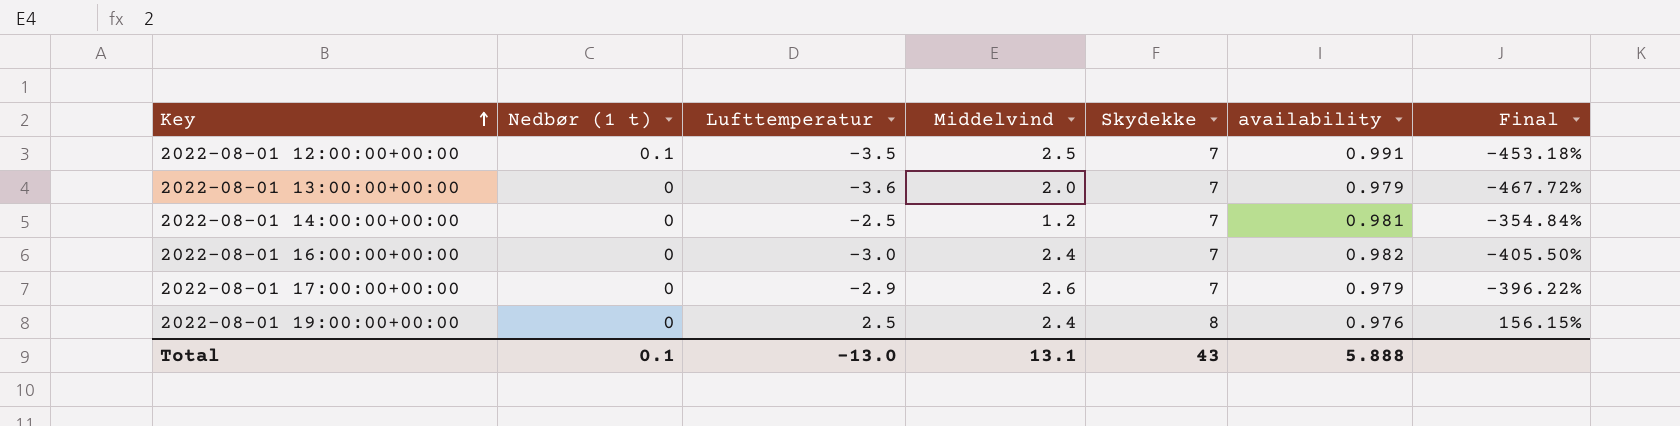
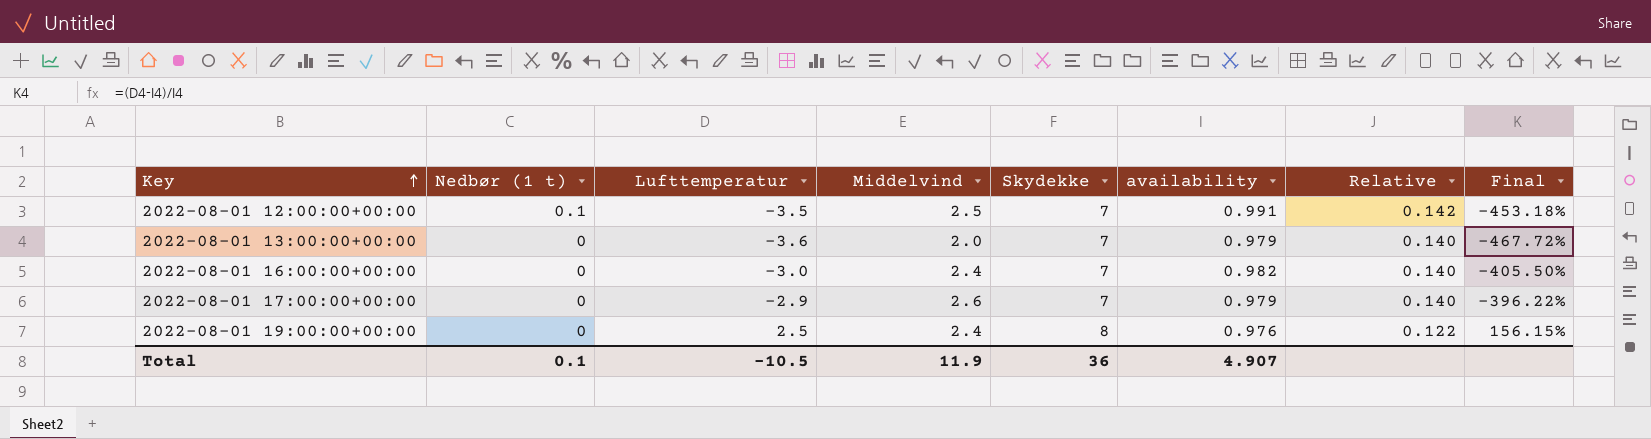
column Relative | formula: none -> [availability] / [Skydekke]
row 2022-08-01 14:00:00+00:00: 0 | -2.5 | 1.2 | 7 | 0.981 | -354.84% -> none
Total | Lufttemperatur: -13.0 -> -10.5
Total | Middelvind: 13.1 -> 11.9
Total | Skydekke: 43 -> 36
Total | availability: 5.888 -> 4.907

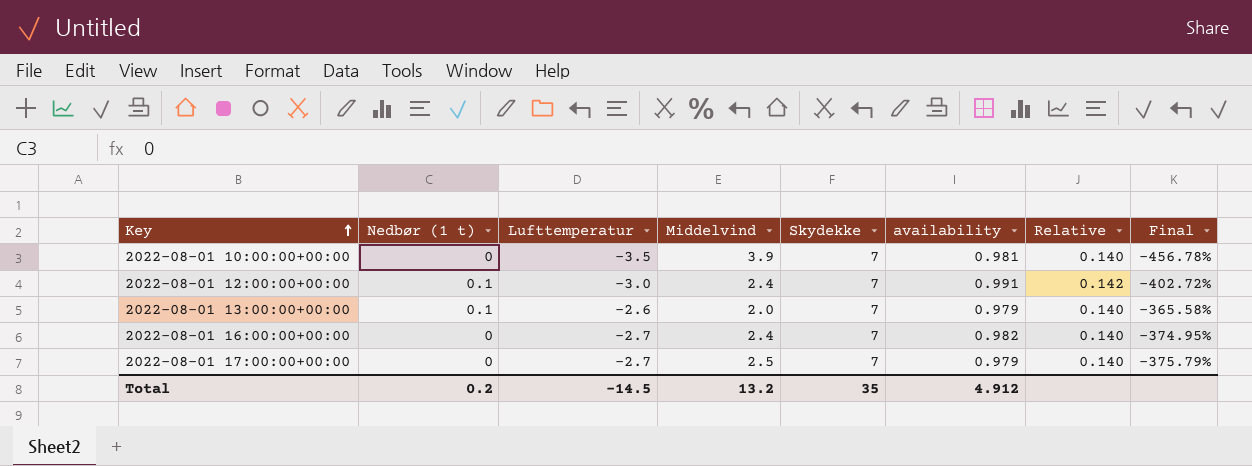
row 2022-08-01 19:00:00+00:00: 0 | 2.5 | 2.4 | 8 | 0.976 | 0.122 | 156.15% -> none
row 2022-08-01 10:00:00+00:00: none -> 0 | -3.5 | 3.9 | 7 | 0.981 | 0.140 | -456.78%
2022-08-01 12:00:00+00:00 | Lufttemperatur: -3.5 -> -3.0
2022-08-01 12:00:00+00:00 | Middelvind: 2.5 -> 2.4
2022-08-01 12:00:00+00:00 | Final: -453.18% -> -402.72%
2022-08-01 13:00:00+00:00 | Nedbør (1 t): 0 -> 0.1
2022-08-01 13:00:00+00:00 | Lufttemperatur: -3.6 -> -2.6
2022-08-01 13:00:00+00:00 | Final: -467.72% -> -365.58%
2022-08-01 16:00:00+00:00 | Lufttemperatur: -3.0 -> -2.7
2022-08-01 16:00:00+00:00 | Final: -405.50% -> -374.95%
2022-08-01 17:00:00+00:00 | Lufttemperatur: -2.9 -> -2.7
2022-08-01 17:00:00+00:00 | Middelvind: 2.6 -> 2.5
2022-08-01 17:00:00+00:00 | Final: -396.22% -> -375.79%
Total | Nedbør (1 t): 0.1 -> 0.2
Total | Lufttemperatur: -10.5 -> -14.5
Total | Middelvind: 11.9 -> 13.2
Total | Skydekke: 36 -> 35
Total | availability: 4.907 -> 4.912

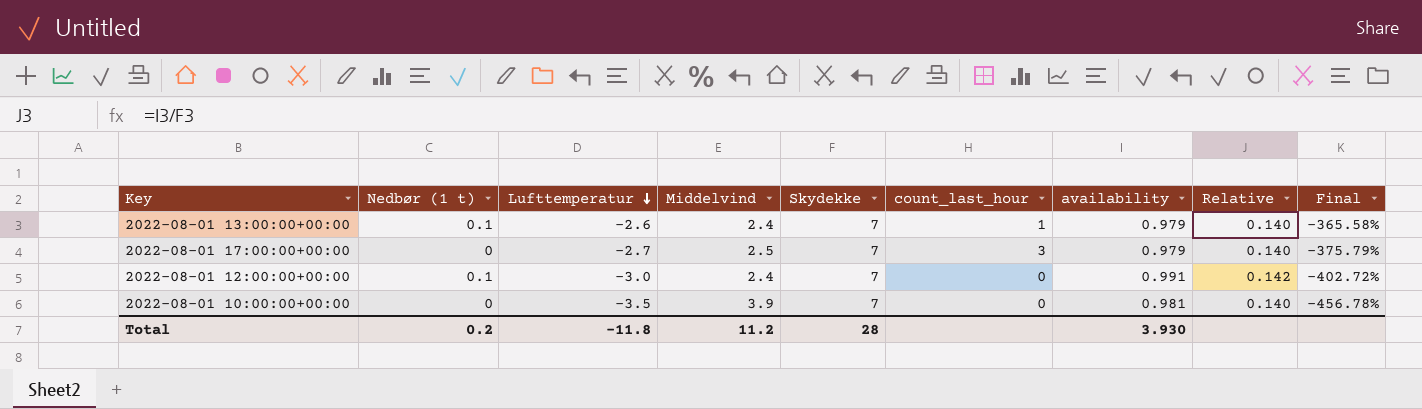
row order: Key ascending -> Lufttemperatur descending
column count_last_hour | position: none -> 6
row 2022-08-01 16:00:00+00:00: 0 | -2.7 | 2.4 | 7 | 0.982 | 0.140 | -374.95% -> none
2022-08-01 13:00:00+00:00 | Middelvind: 2.0 -> 2.4
Total | Lufttemperatur: -14.5 -> -11.8
Total | Middelvind: 13.2 -> 11.2
Total | Skydekke: 35 -> 28
Total | availability: 4.912 -> 3.930

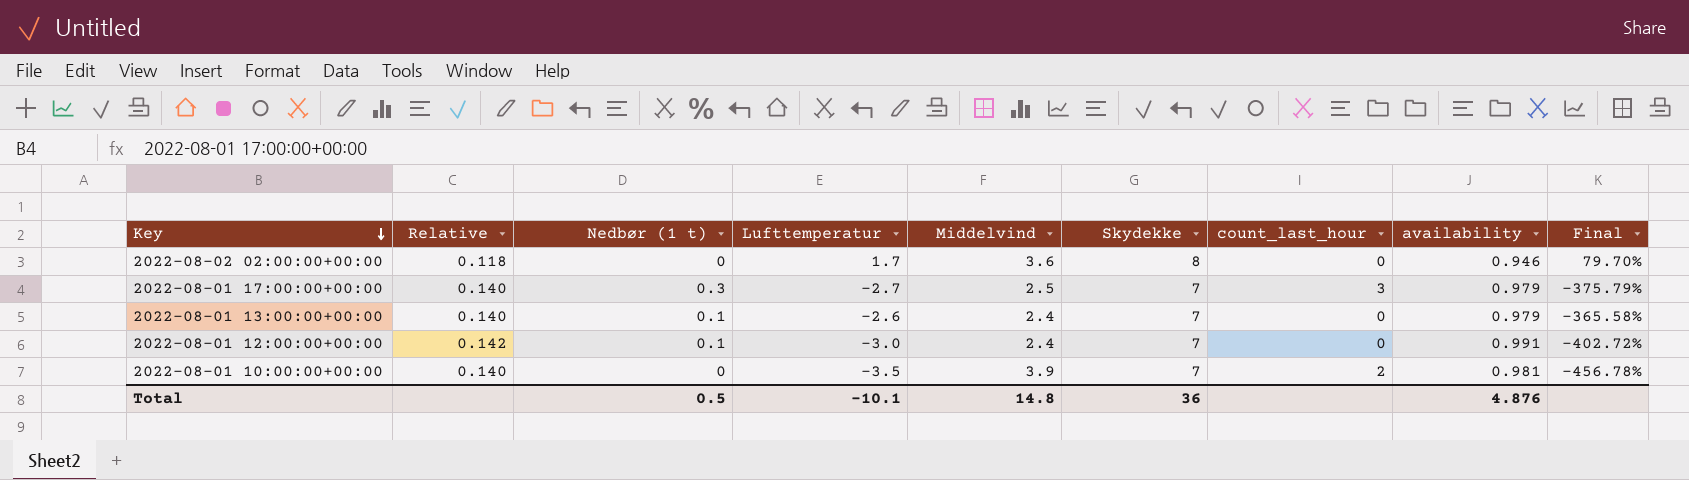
row order: Lufttemperatur descending -> Key descending
column Relative | position: 8 -> 2
row 2022-08-02 02:00:00+00:00: none -> 0.118 | 0 | 1.7 | 3.6 | 8 | 0 | 0.946 | 79.70%
2022-08-01 17:00:00+00:00 | Nedbør (1 t): 0 -> 0.3
2022-08-01 13:00:00+00:00 | count_last_hour: 1 -> 0
2022-08-01 10:00:00+00:00 | count_last_hour: 0 -> 2
Total | Nedbør (1 t): 0.2 -> 0.5
Total | Lufttemperatur: -11.8 -> -10.1
Total | Middelvind: 11.2 -> 14.8
Total | Skydekke: 28 -> 36
Total | availability: 3.930 -> 4.876

